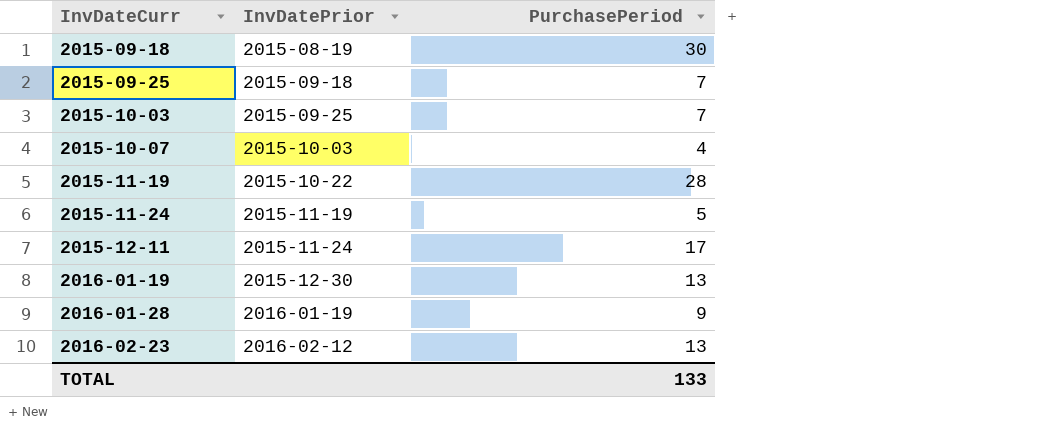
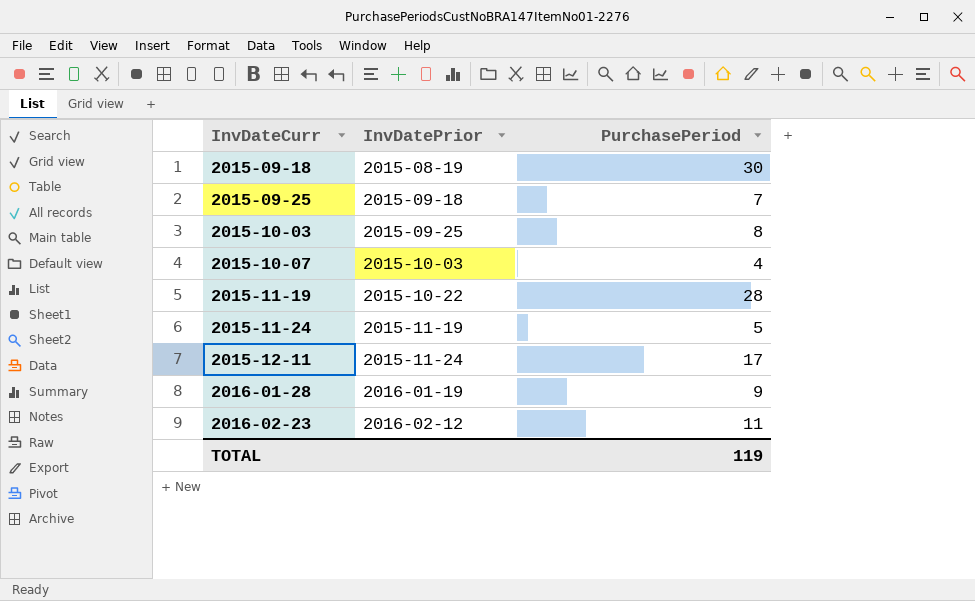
row 2016-01-19: 2015-12-30 | 13 -> none
2015-10-03 | PurchasePeriod: 7 -> 8
2016-02-23 | PurchasePeriod: 13 -> 11
TOTAL | PurchasePeriod: 133 -> 119

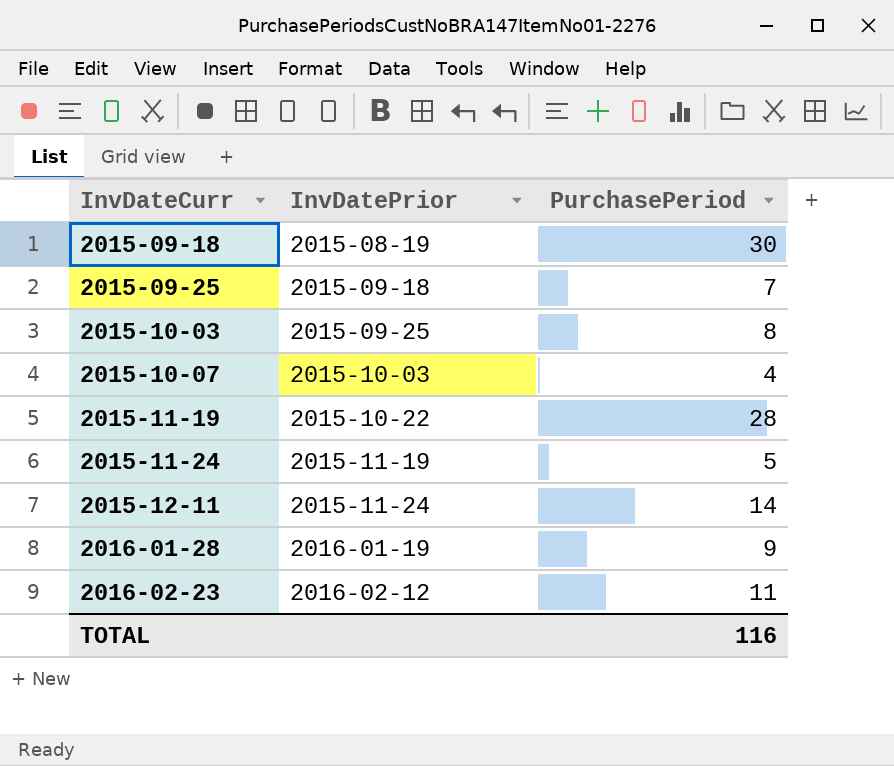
2015-12-11 | PurchasePeriod: 17 -> 14
TOTAL | PurchasePeriod: 119 -> 116

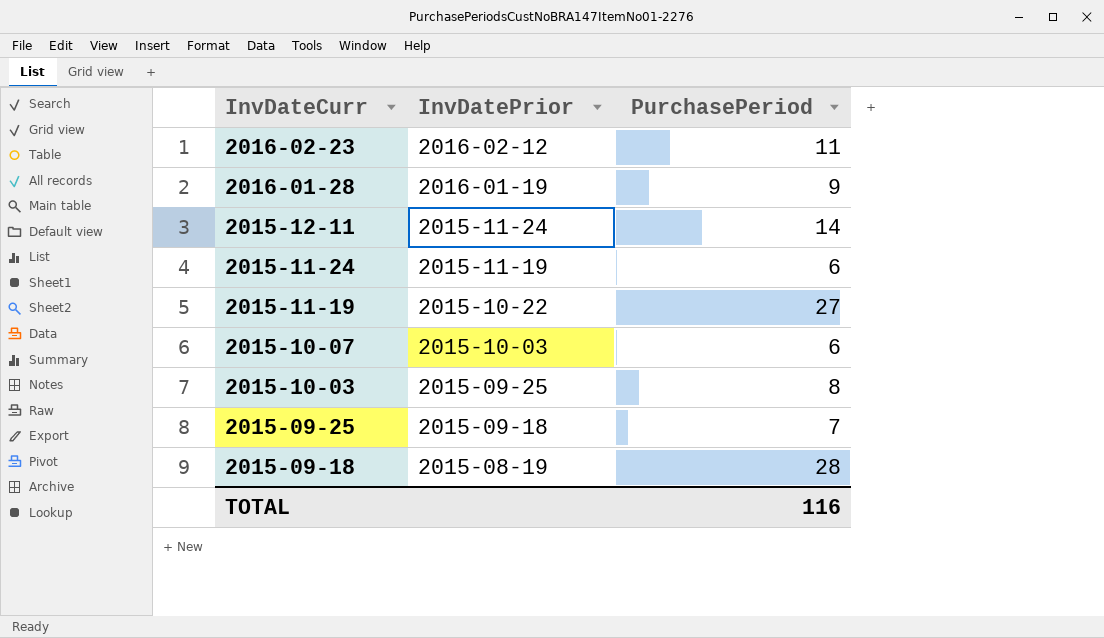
row order: InvDateCurr ascending -> InvDateCurr descending
2015-11-24 | PurchasePeriod: 5 -> 6
2015-11-19 | PurchasePeriod: 28 -> 27
2015-10-07 | PurchasePeriod: 4 -> 6
2015-09-18 | PurchasePeriod: 30 -> 28

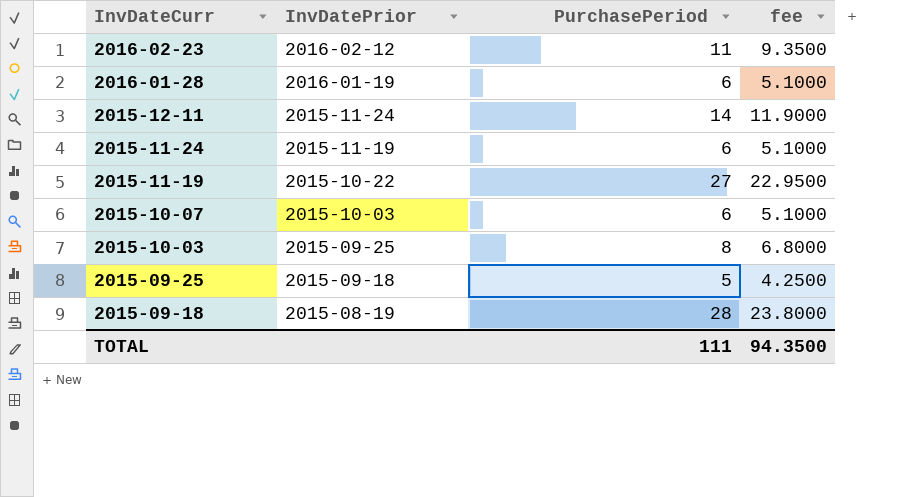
column fee | formula: none -> [PurchasePeriod] * 0.85
2016-01-28 | PurchasePeriod: 9 -> 6
2015-09-25 | PurchasePeriod: 7 -> 5
TOTAL | PurchasePeriod: 116 -> 111

